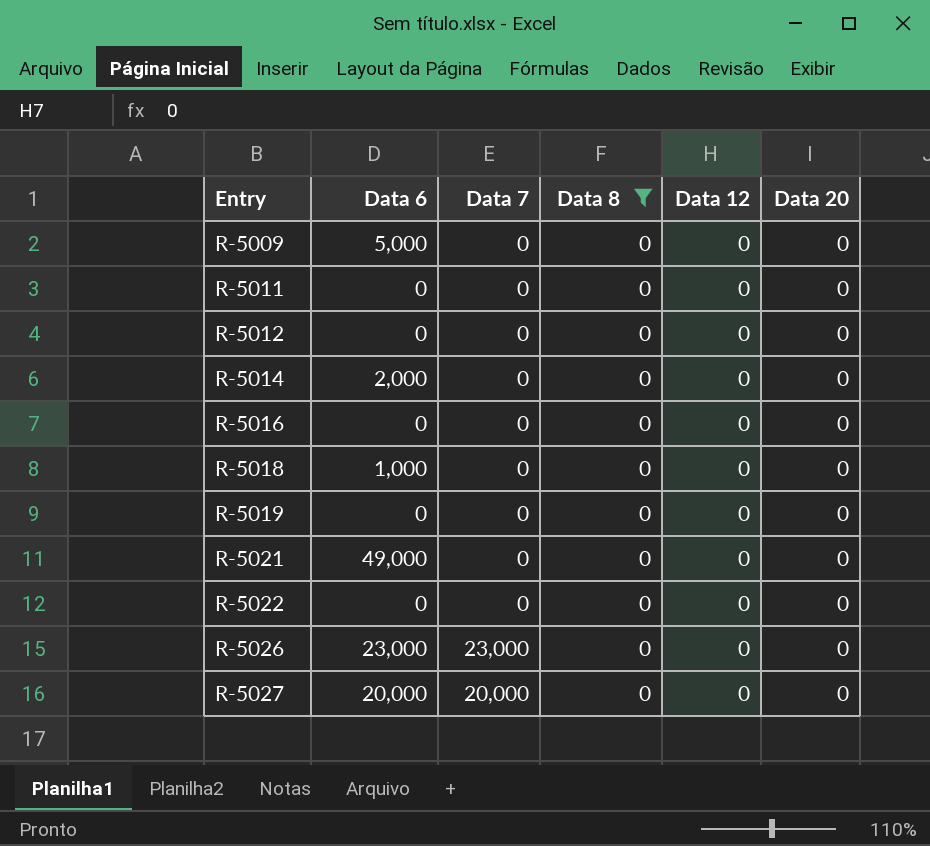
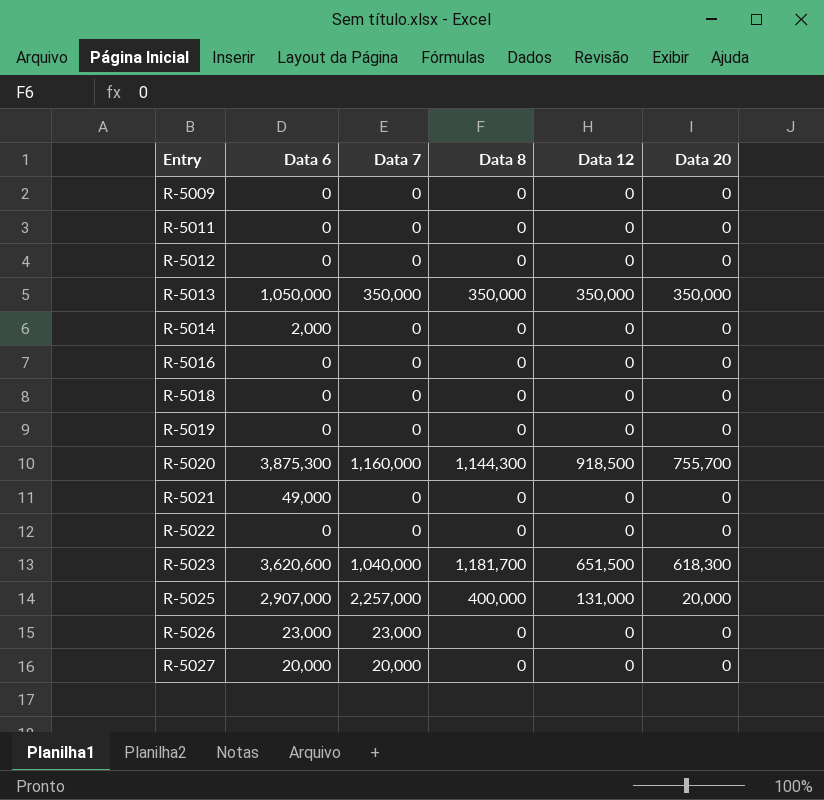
filter: Data 8 = 0 -> none
R-5009 | Data 6: 5,000 -> 0
R-5018 | Data 6: 1,000 -> 0

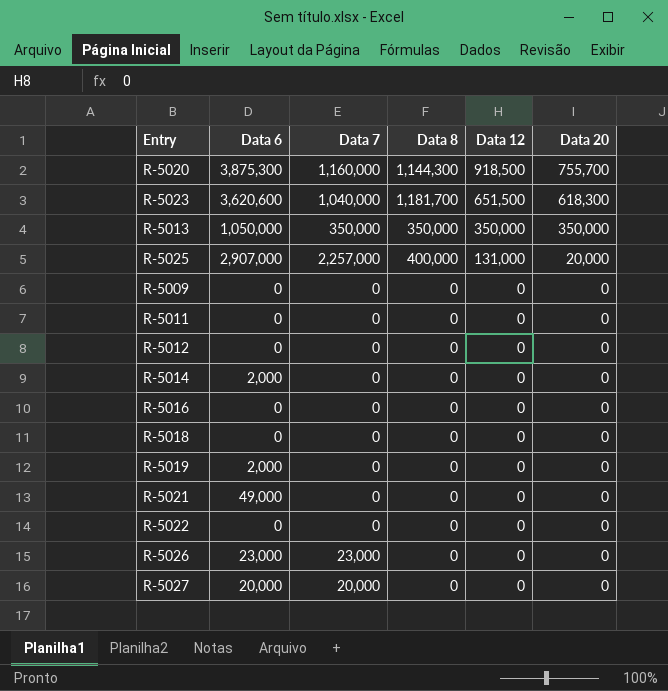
row order: Entry ascending -> Data 12 descending
R-5019 | Data 6: 0 -> 2,000

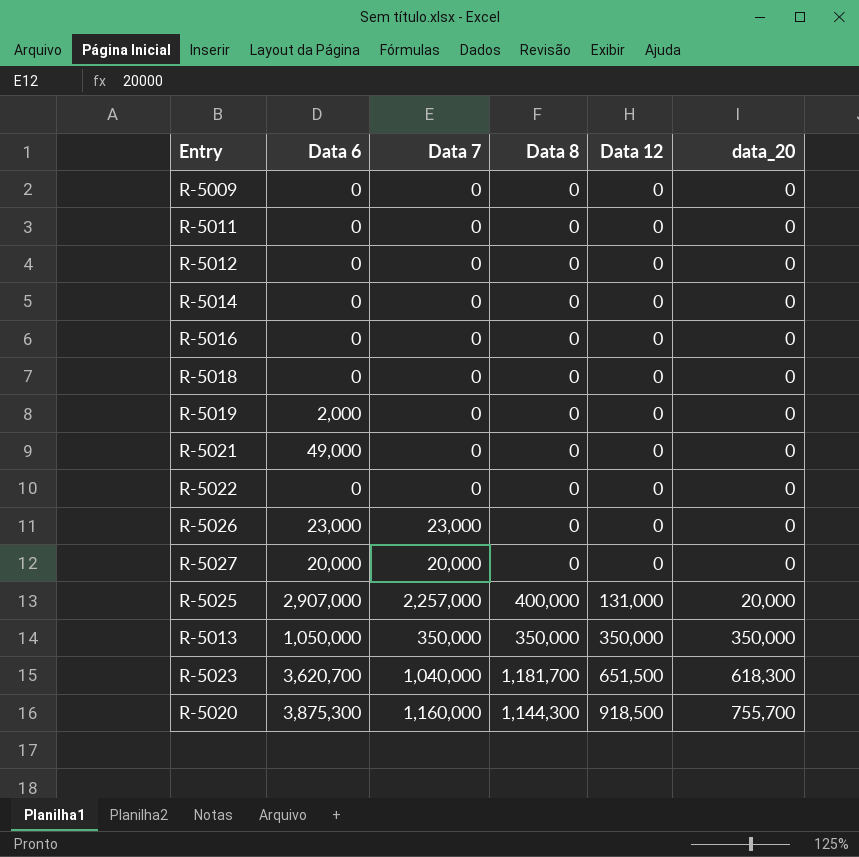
row order: Data 12 descending -> Data 12 ascending
column name: Data 20 -> data_20
R-5014 | Data 6: 2,000 -> 0
R-5023 | Data 6: 3,620,600 -> 3,620,700

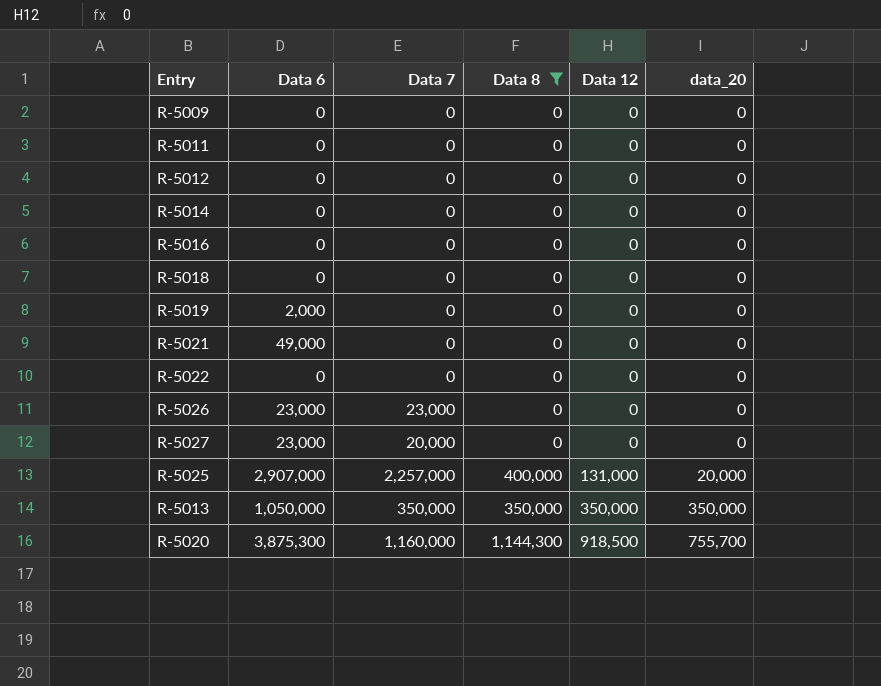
filter: none -> Data 8 != 1,181,700
R-5027 | Data 6: 20,000 -> 23,000

